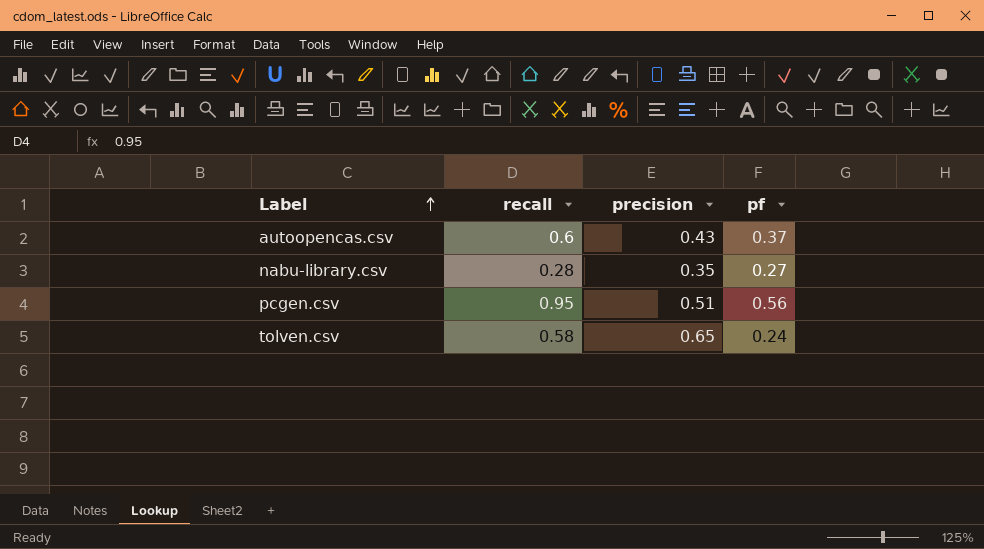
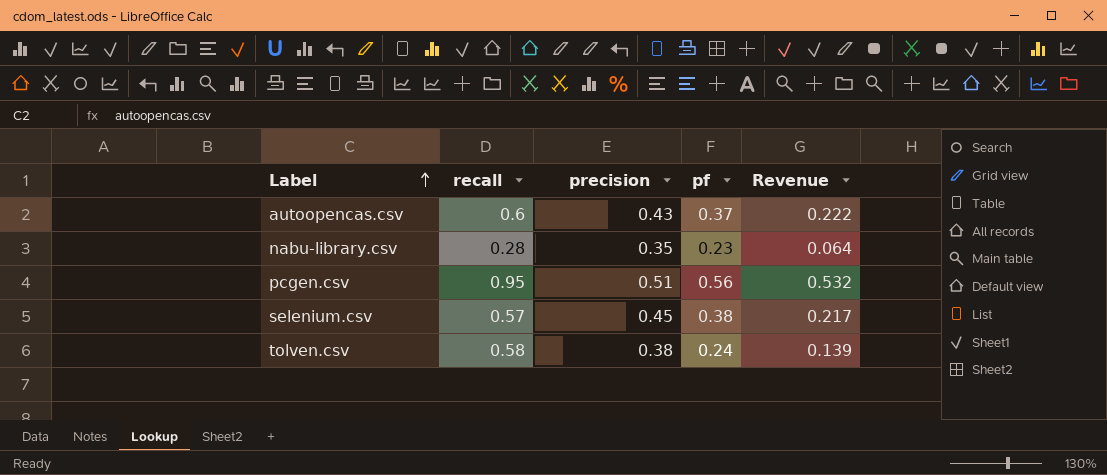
column Revenue | formula: none -> [recall] * [pf]
nabu-library.csv | pf: 0.27 -> 0.23
row selenium.csv: none -> 0.57 | 0.45 | 0.38 | 0.217
tolven.csv | precision: 0.65 -> 0.38

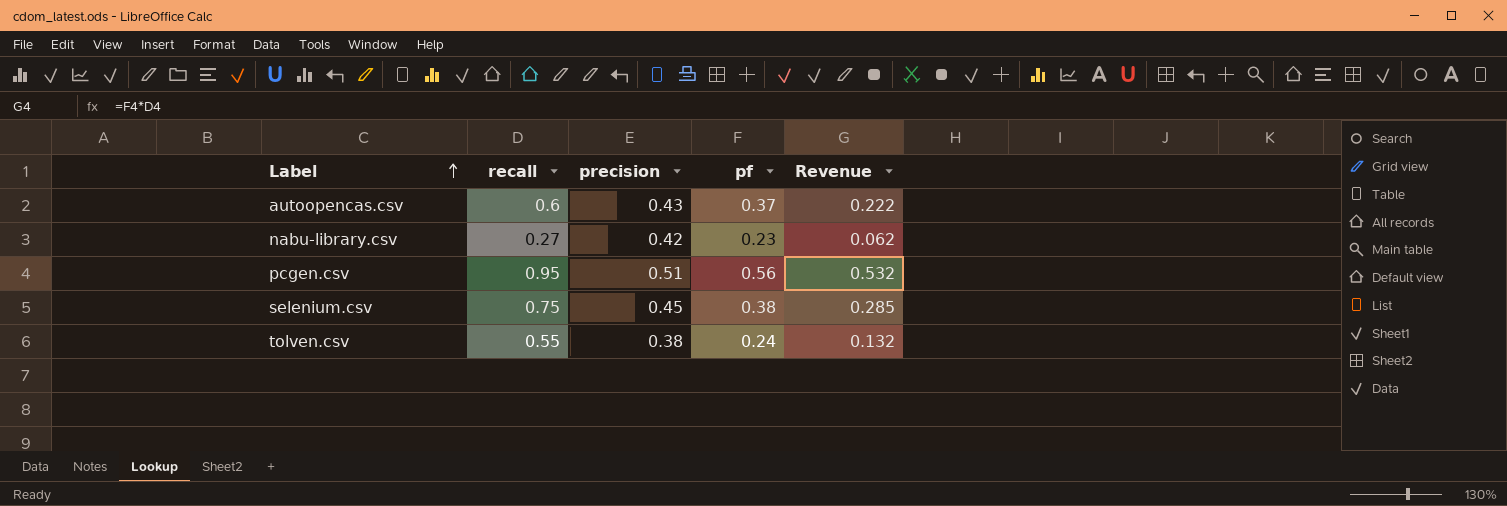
nabu-library.csv | recall: 0.28 -> 0.27
nabu-library.csv | precision: 0.35 -> 0.42
nabu-library.csv | Revenue: 0.064 -> 0.062
selenium.csv | recall: 0.57 -> 0.75
selenium.csv | Revenue: 0.217 -> 0.285
tolven.csv | recall: 0.58 -> 0.55
tolven.csv | Revenue: 0.139 -> 0.132

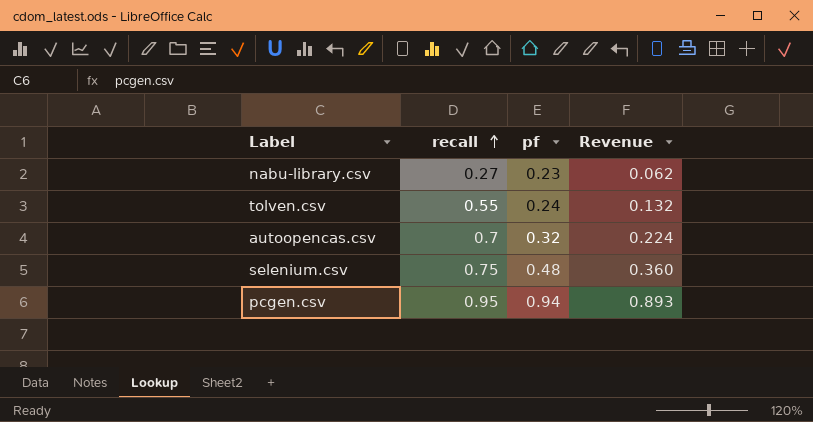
row order: Label ascending -> recall ascending
column precision | position: 3 -> none
autoopencas.csv | recall: 0.6 -> 0.7
autoopencas.csv | pf: 0.37 -> 0.32
autoopencas.csv | Revenue: 0.222 -> 0.224
selenium.csv | pf: 0.38 -> 0.48
selenium.csv | Revenue: 0.285 -> 0.360
pcgen.csv | pf: 0.56 -> 0.94
pcgen.csv | Revenue: 0.532 -> 0.893

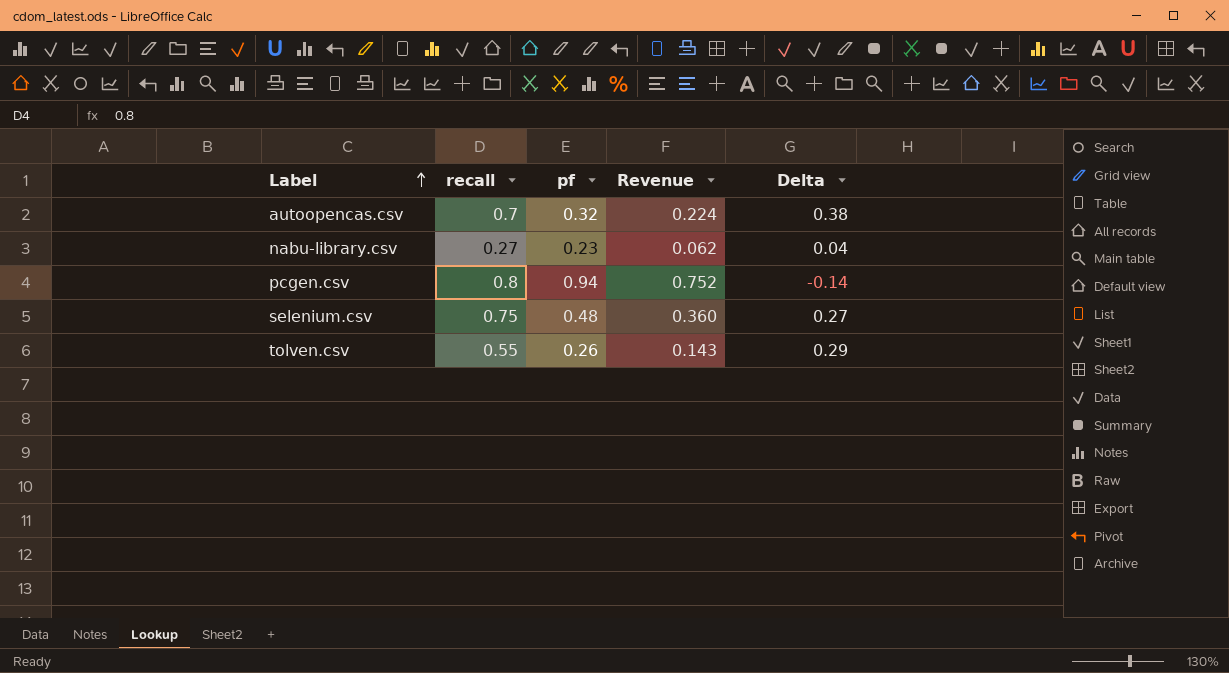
row order: recall ascending -> Label ascending
column Delta | formula: none -> [recall] - [pf]
pcgen.csv | recall: 0.95 -> 0.8
pcgen.csv | Revenue: 0.893 -> 0.752
tolven.csv | pf: 0.24 -> 0.26
tolven.csv | Revenue: 0.132 -> 0.143

